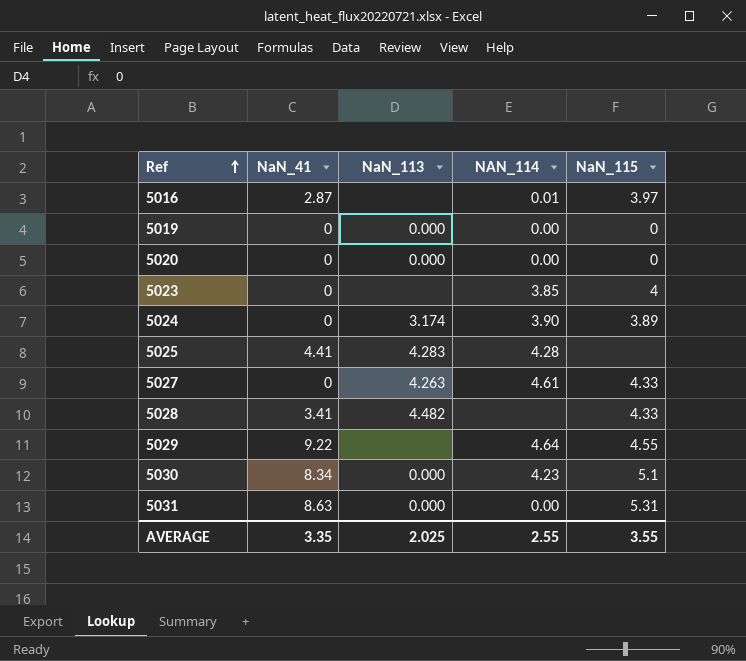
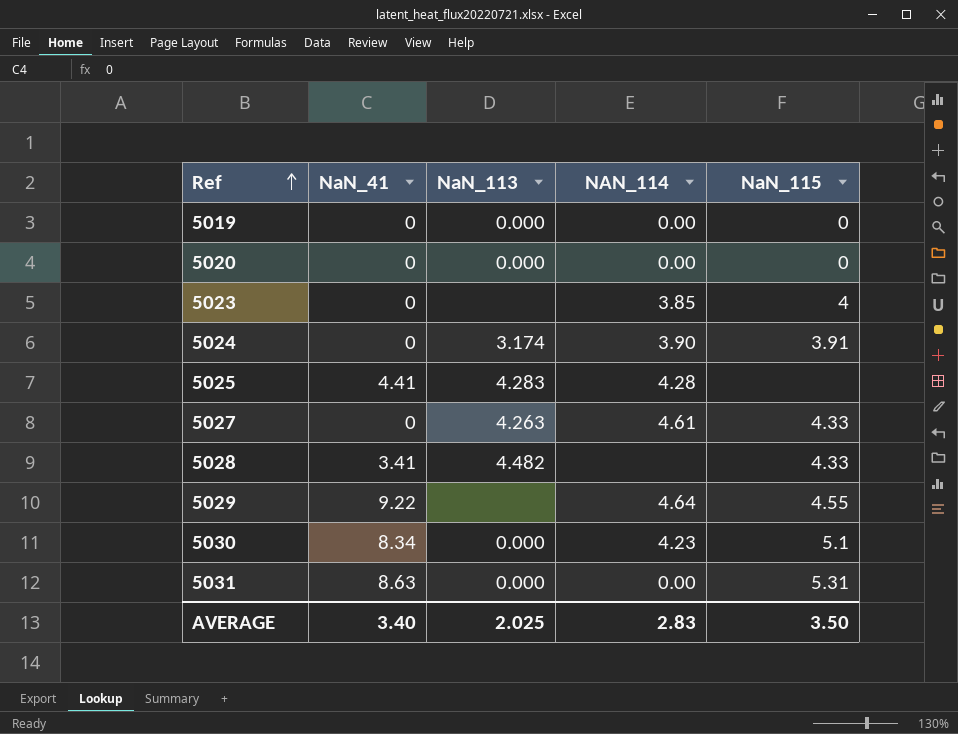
row 5016: 2.87 | none | 0.01 | 3.97 -> none
5024 | NaN_115: 3.89 -> 3.91
AVERAGE | NaN_41: 3.35 -> 3.40
AVERAGE | NAN_114: 2.55 -> 2.83
AVERAGE | NaN_115: 3.55 -> 3.50

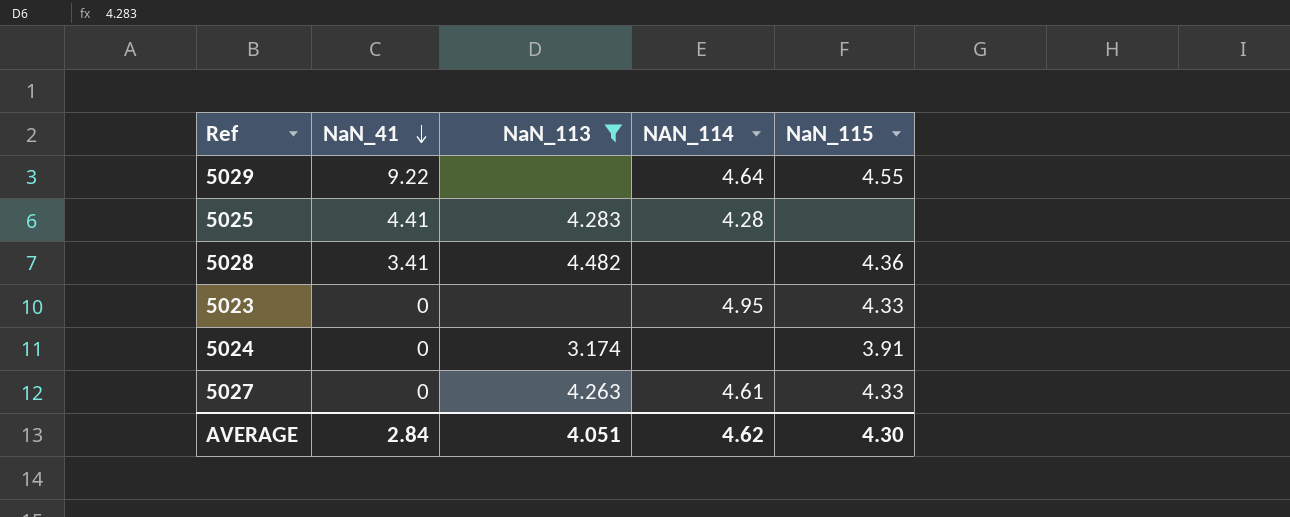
filter: none -> NaN_113 != 0.000
row order: Ref ascending -> NaN_41 descending
5028 | NaN_115: 4.33 -> 4.36
5023 | NAN_114: 3.85 -> 4.95
5023 | NaN_115: 4 -> 4.33
5024 | NAN_114: 3.90 -> none
AVERAGE | NaN_41: 3.40 -> 2.84
AVERAGE | NaN_113: 2.025 -> 4.051
AVERAGE | NAN_114: 2.83 -> 4.62
AVERAGE | NaN_115: 3.50 -> 4.30

